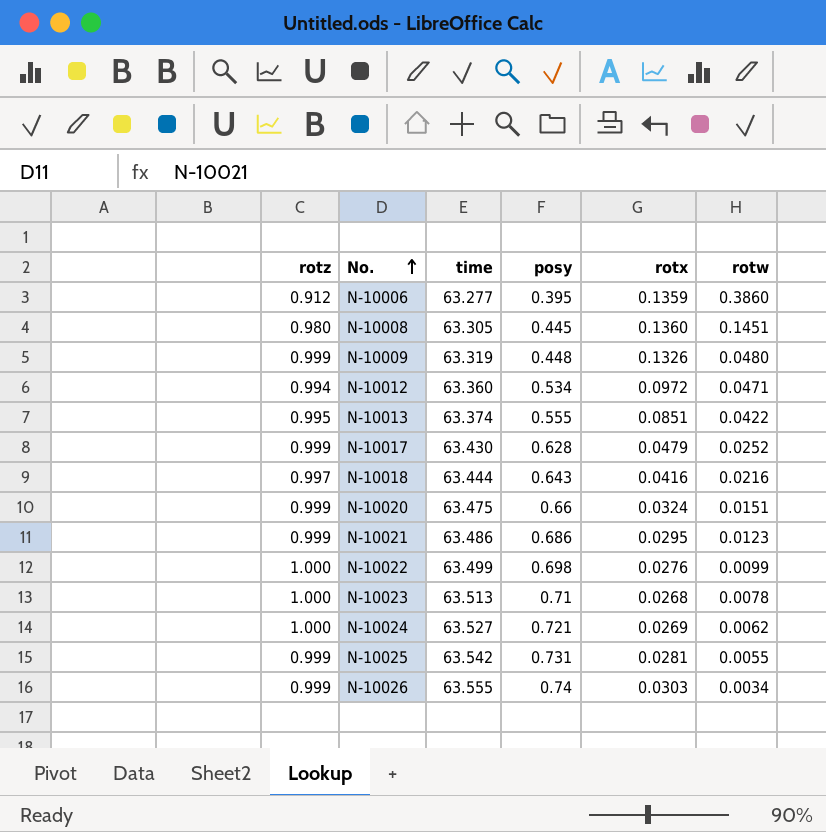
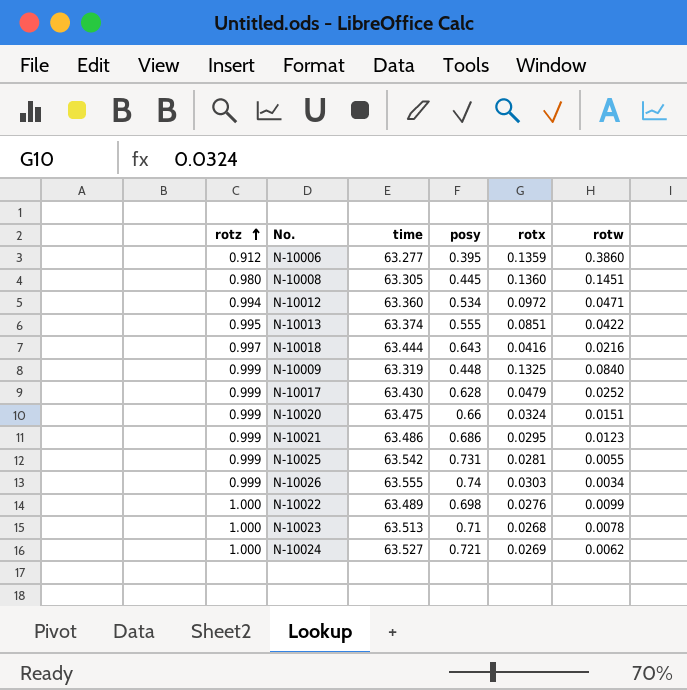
row order: No. ascending -> rotz ascending
N-10009 | rotx: 0.1326 -> 0.1325
N-10009 | rotw: 0.0480 -> 0.0840
N-10022 | time: 63.499 -> 63.489

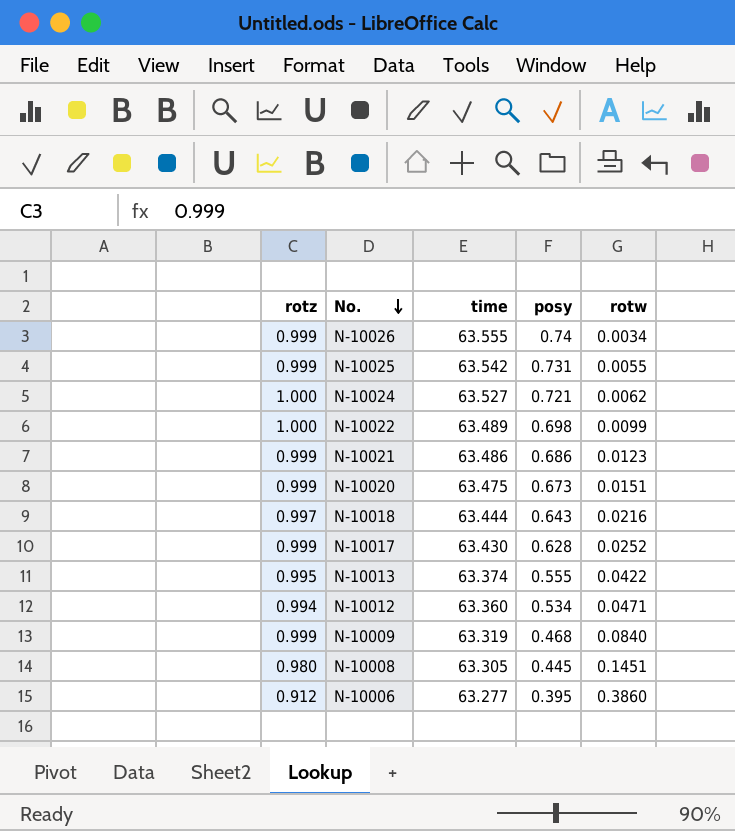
row order: rotz ascending -> No. descending
column rotx | position: 5 -> none
row N-10023: 1.000 | 63.513 | 0.71 | 0.0268 | 0.0078 -> none
N-10020 | posy: 0.66 -> 0.673
N-10009 | posy: 0.448 -> 0.468

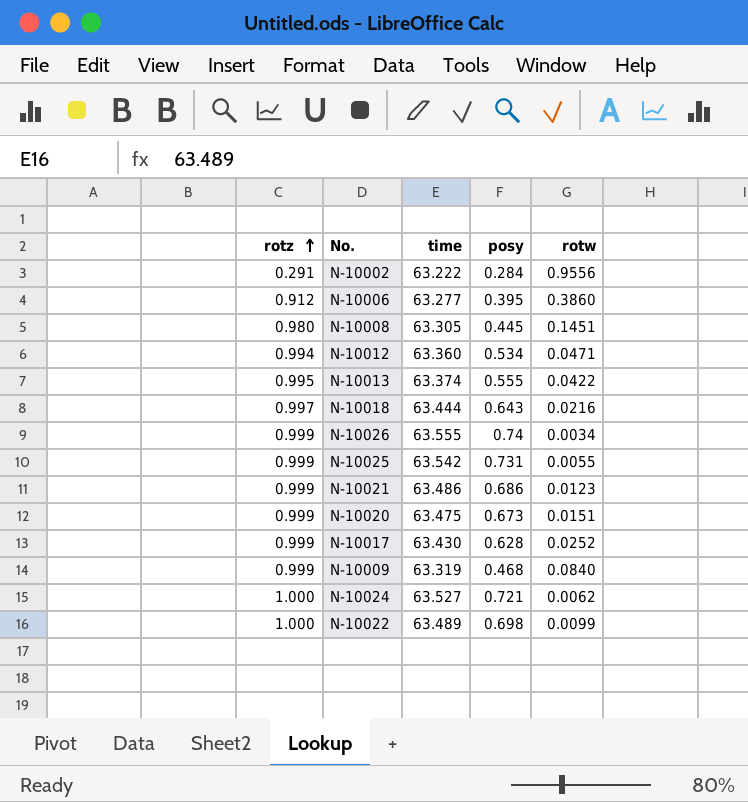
row order: No. descending -> rotz ascending
row N-10002: none -> 0.291 | 63.222 | 0.284 | 0.9556

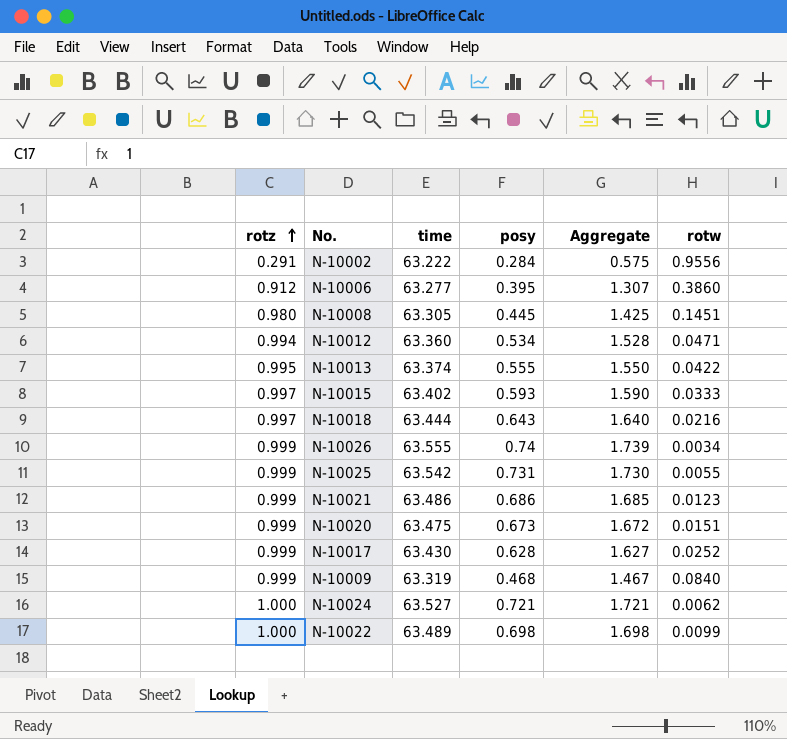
column Aggregate | formula: none -> [rotz] + [posy]
row N-10015: none -> 0.997 | 63.402 | 0.593 | 1.590 | 0.0333

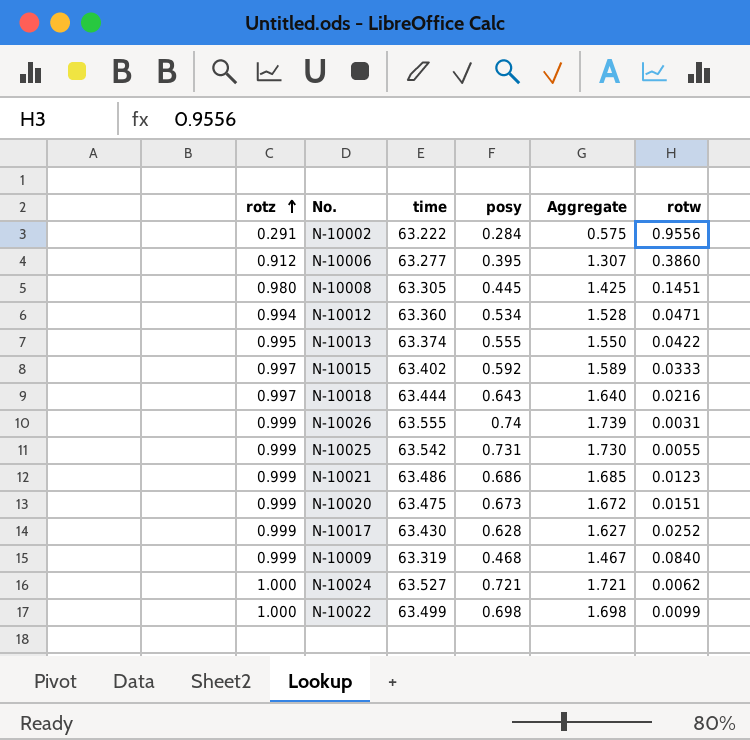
N-10015 | posy: 0.593 -> 0.592
N-10015 | Aggregate: 1.590 -> 1.589
N-10026 | rotw: 0.0034 -> 0.0031
N-10022 | time: 63.489 -> 63.499

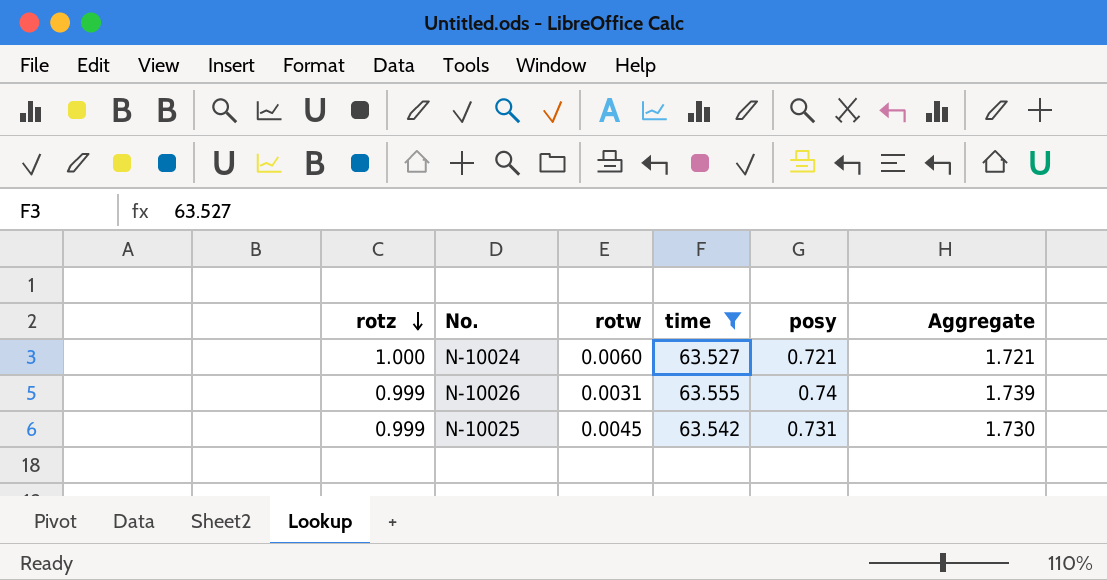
filter: none -> time >= 63.527
row order: rotz ascending -> rotz descending
column rotw | position: 6 -> 3
N-10024 | rotw: 0.0062 -> 0.0060
N-10025 | rotw: 0.0055 -> 0.0045

